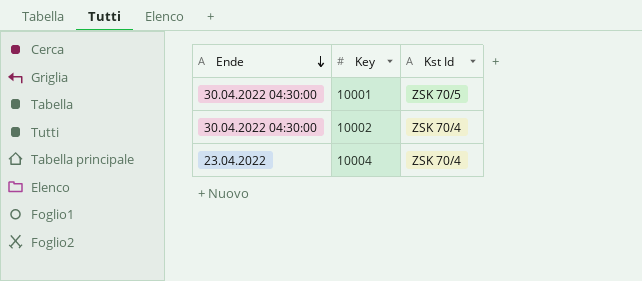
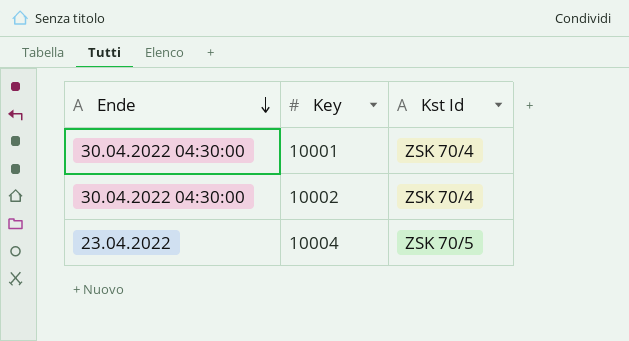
10001 | Kst Id: ZSK 70/5 -> ZSK 70/4
10004 | Kst Id: ZSK 70/4 -> ZSK 70/5

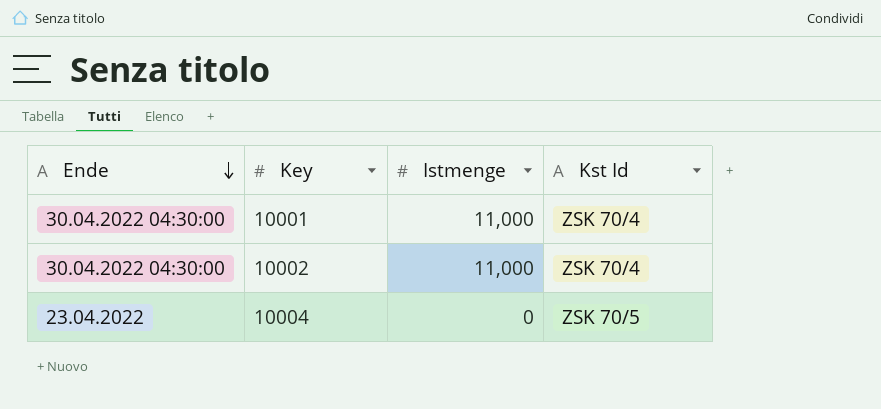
column Istmenge | position: none -> 3

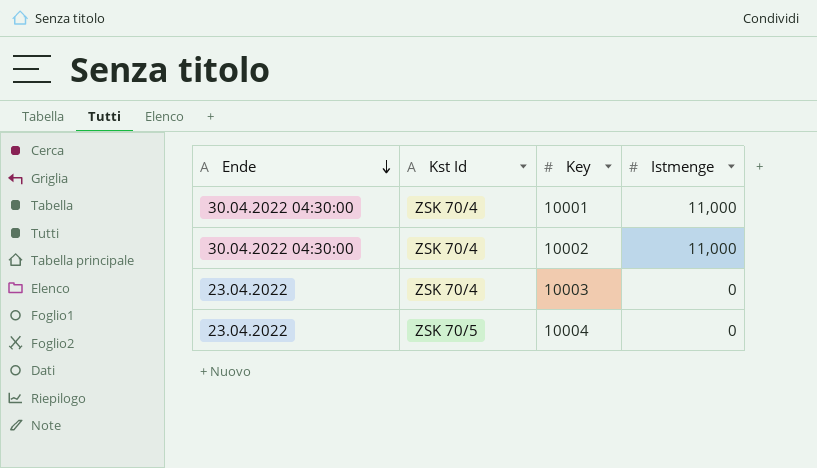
column Kst Id | position: 4 -> 2
row 10003: none -> 23.04.2022 | ZSK 70/4 | 0

